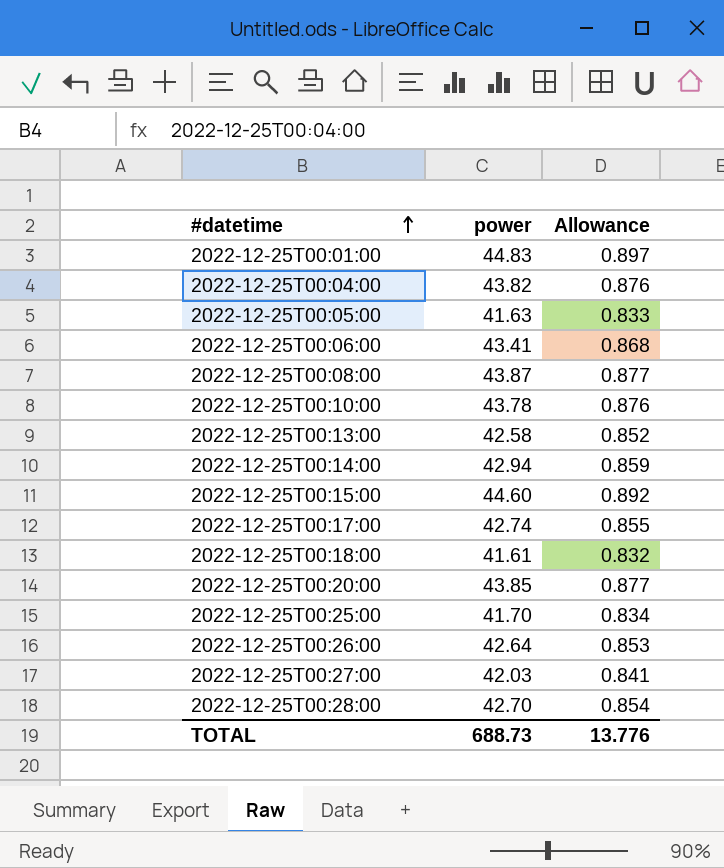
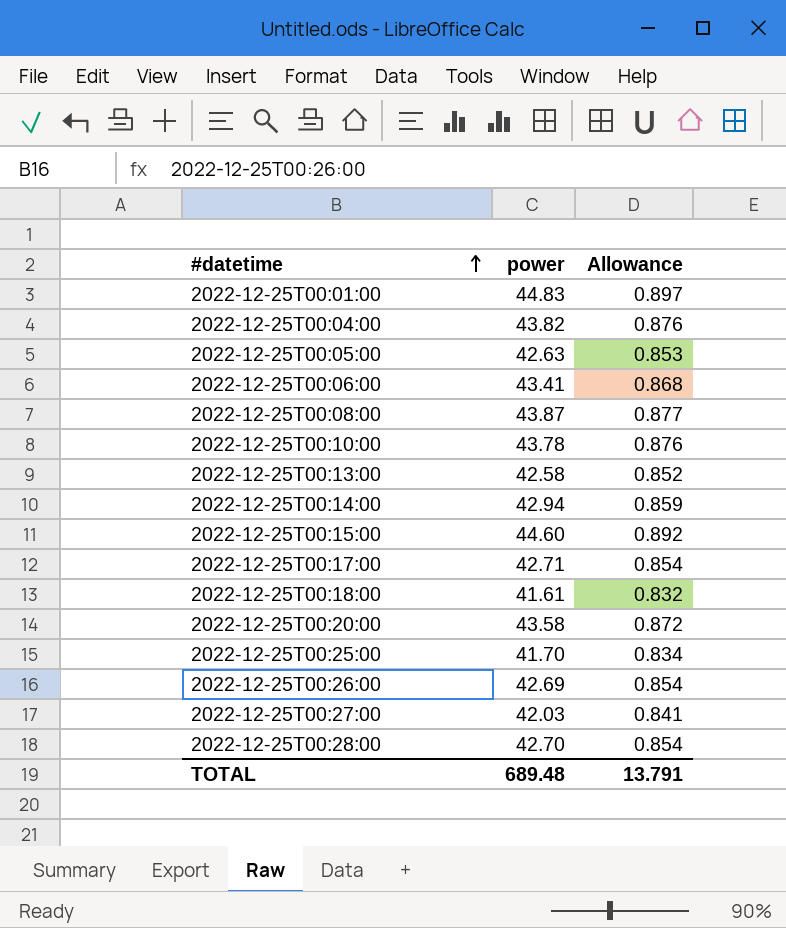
2022-12-25T00:05:00 | power: 41.63 -> 42.63
2022-12-25T00:05:00 | Allowance: 0.833 -> 0.853
2022-12-25T00:17:00 | power: 42.74 -> 42.71
2022-12-25T00:17:00 | Allowance: 0.855 -> 0.854
2022-12-25T00:20:00 | power: 43.85 -> 43.58
2022-12-25T00:20:00 | Allowance: 0.877 -> 0.872
2022-12-25T00:26:00 | power: 42.64 -> 42.69
2022-12-25T00:26:00 | Allowance: 0.853 -> 0.854
TOTAL | power: 688.73 -> 689.48
TOTAL | Allowance: 13.776 -> 13.791

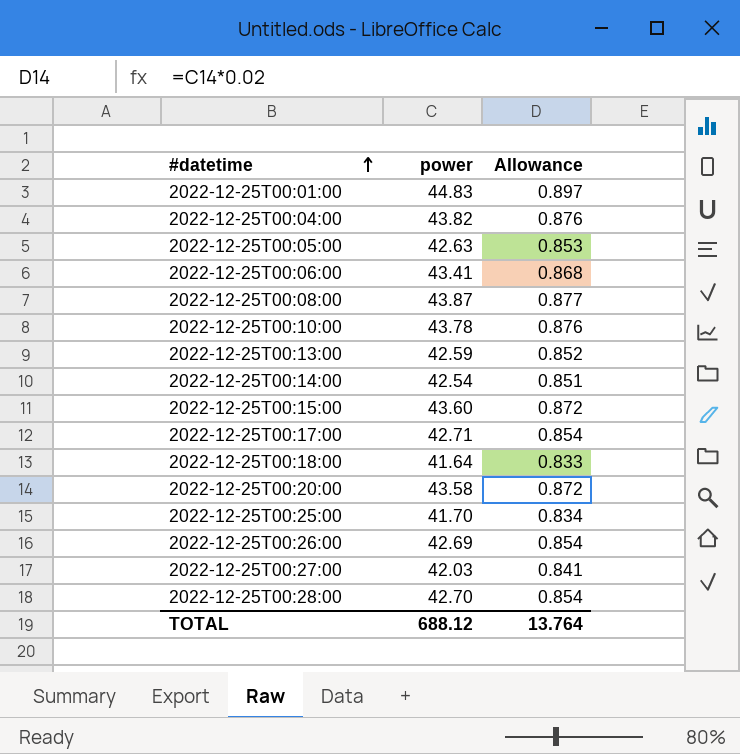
2022-12-25T00:13:00 | power: 42.58 -> 42.59
2022-12-25T00:14:00 | power: 42.94 -> 42.54
2022-12-25T00:14:00 | Allowance: 0.859 -> 0.851
2022-12-25T00:15:00 | power: 44.60 -> 43.60
2022-12-25T00:15:00 | Allowance: 0.892 -> 0.872
2022-12-25T00:18:00 | power: 41.61 -> 41.64
2022-12-25T00:18:00 | Allowance: 0.832 -> 0.833
TOTAL | power: 689.48 -> 688.12
TOTAL | Allowance: 13.791 -> 13.764

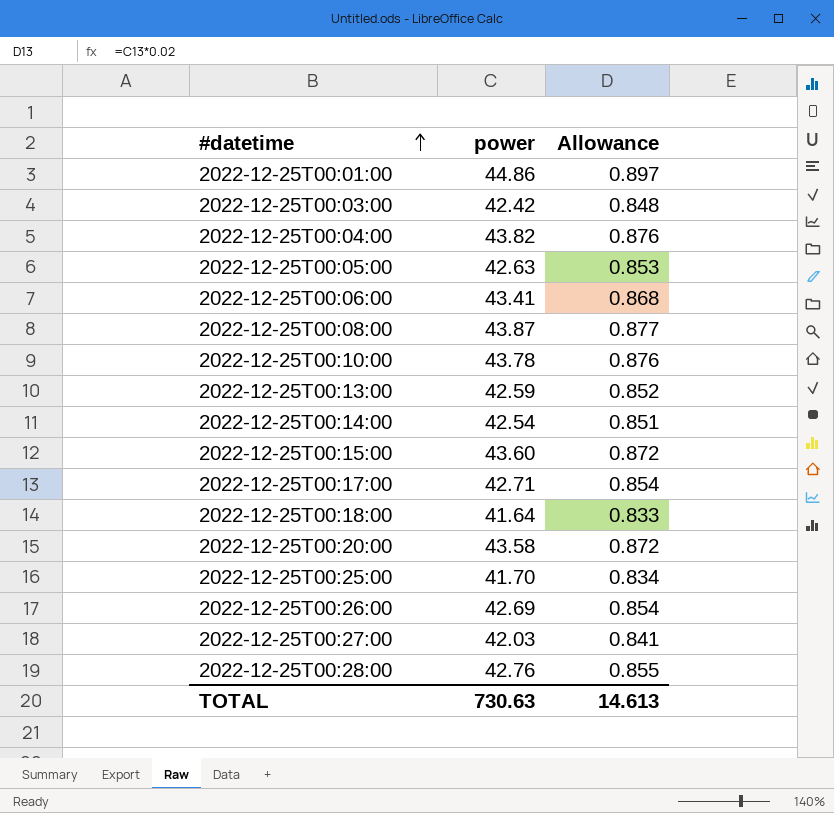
2022-12-25T00:01:00 | power: 44.83 -> 44.86
row 2022-12-25T00:03:00: none -> 42.42 | 0.848
2022-12-25T00:28:00 | power: 42.70 -> 42.76
2022-12-25T00:28:00 | Allowance: 0.854 -> 0.855
TOTAL | power: 688.12 -> 730.63
TOTAL | Allowance: 13.764 -> 14.613

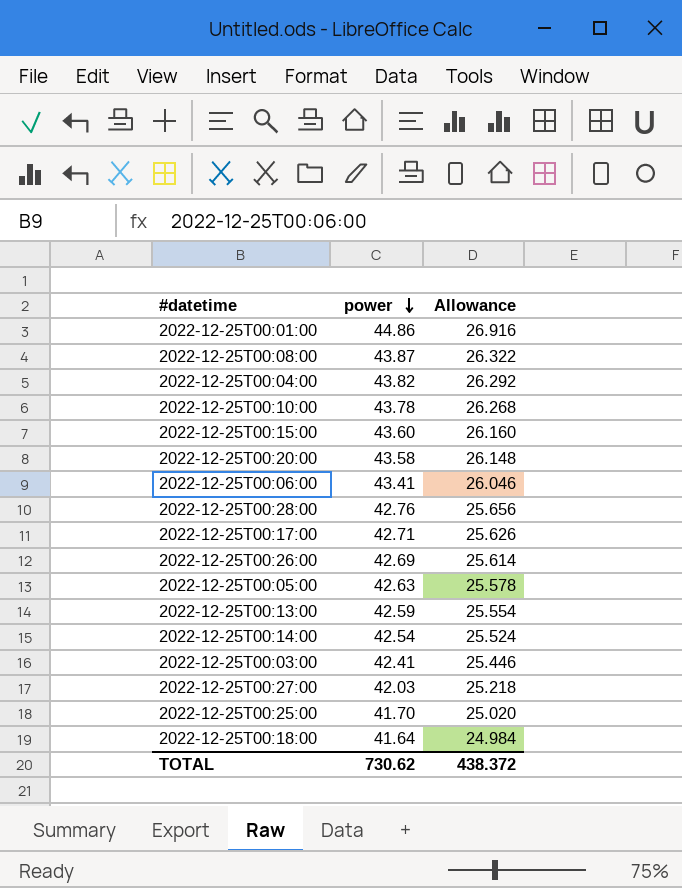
row order: #datetime ascending -> power descending
column Allowance | formula: [power] * 0.02 -> [power] * 0.6
2022-12-25T00:03:00 | power: 42.42 -> 42.41
TOTAL | power: 730.63 -> 730.62
TOTAL | Allowance: 14.613 -> 438.372

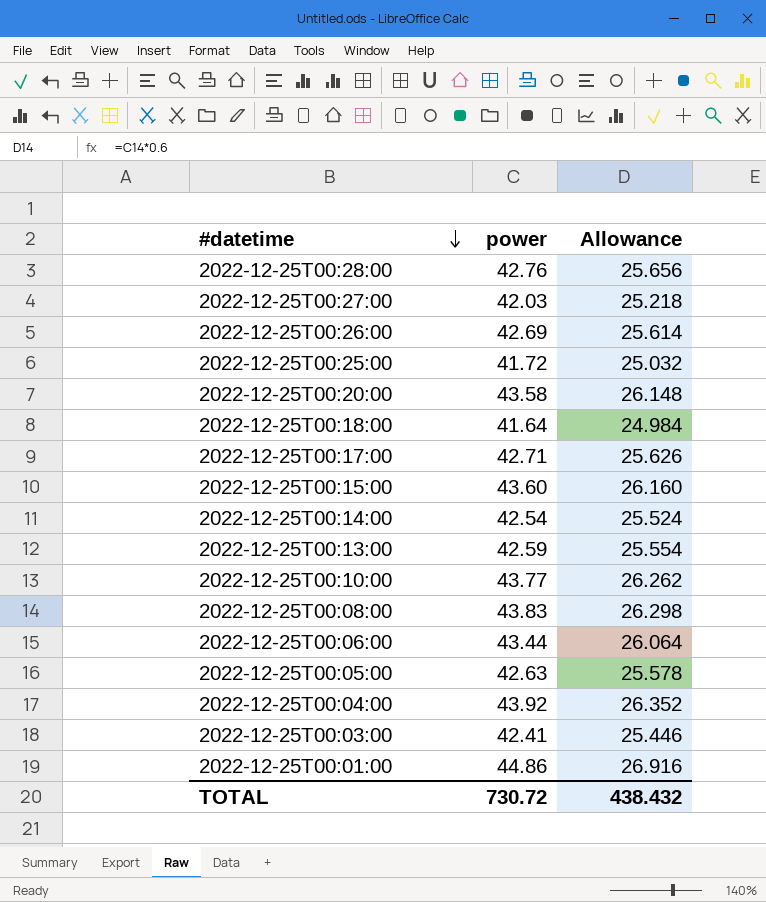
row order: power descending -> #datetime descending
2022-12-25T00:25:00 | power: 41.70 -> 41.72
2022-12-25T00:25:00 | Allowance: 25.020 -> 25.032
2022-12-25T00:10:00 | power: 43.78 -> 43.77
2022-12-25T00:10:00 | Allowance: 26.268 -> 26.262
2022-12-25T00:08:00 | power: 43.87 -> 43.83
2022-12-25T00:08:00 | Allowance: 26.322 -> 26.298
2022-12-25T00:06:00 | power: 43.41 -> 43.44
2022-12-25T00:06:00 | Allowance: 26.046 -> 26.064
2022-12-25T00:04:00 | power: 43.82 -> 43.92
2022-12-25T00:04:00 | Allowance: 26.292 -> 26.352
TOTAL | power: 730.62 -> 730.72
TOTAL | Allowance: 438.372 -> 438.432

